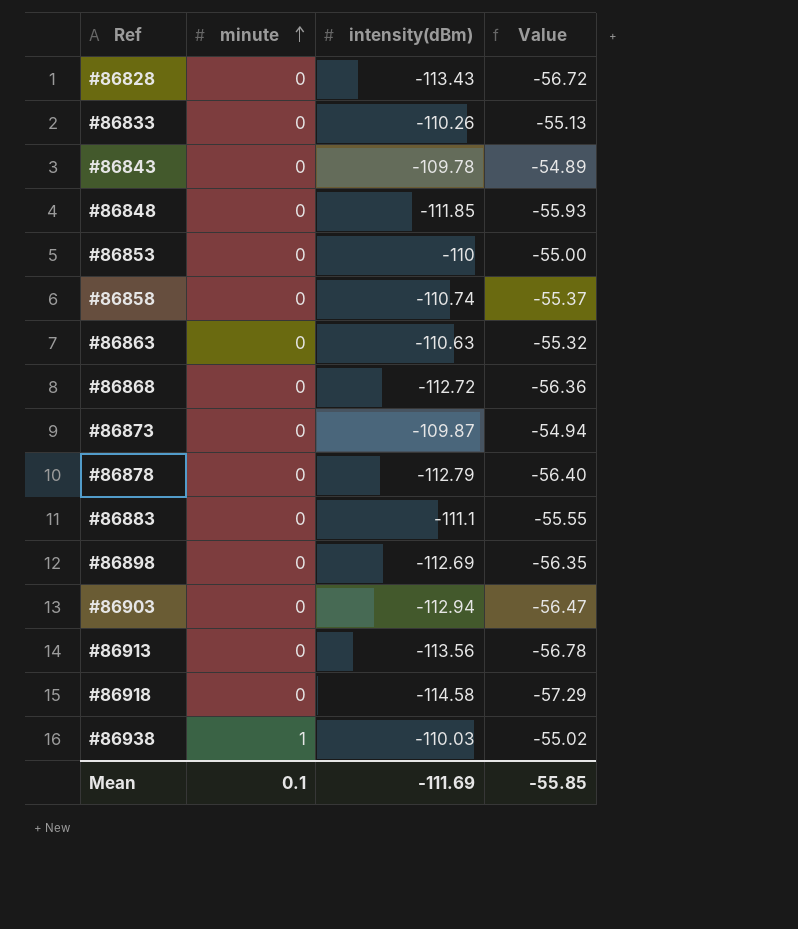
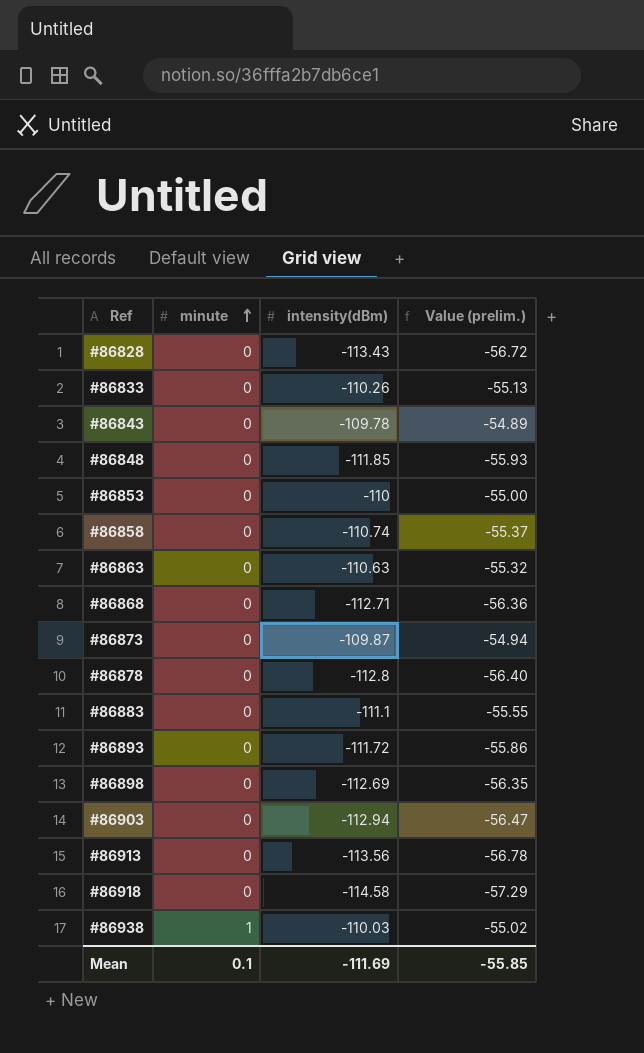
column name: Value -> Value (prelim.)
#86868 | intensity(dBm): -112.72 -> -112.71
#86878 | intensity(dBm): -112.79 -> -112.8
row #86893: none -> 0 | -111.72 | -55.86

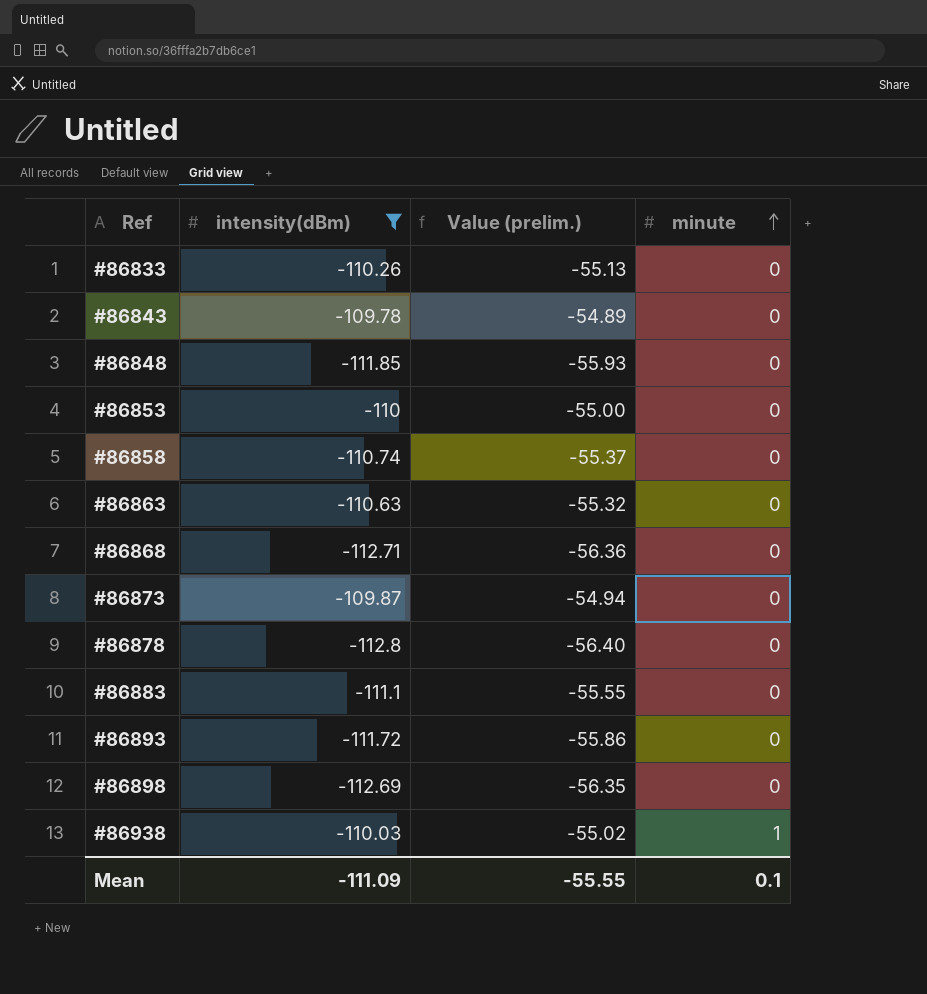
filter: none -> intensity(dBm) >= -112.8
column minute | position: 2 -> 4
Mean | intensity(dBm): -111.69 -> -111.09
Mean | Value (prelim.): -55.85 -> -55.55

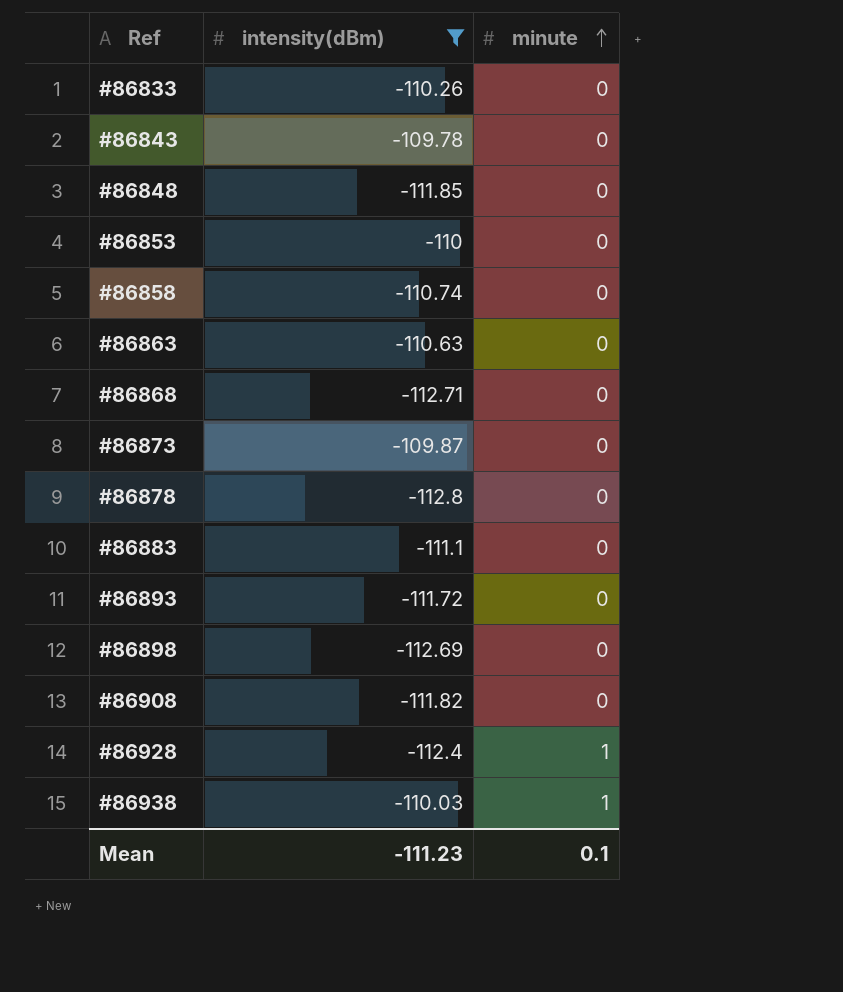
column Value (prelim.) | formula: [intensity(dBm)] * 0.5 -> none
row #86908: none -> -111.82 | 0
row #86928: none -> -112.4 | 1
Mean | intensity(dBm): -111.09 -> -111.23

